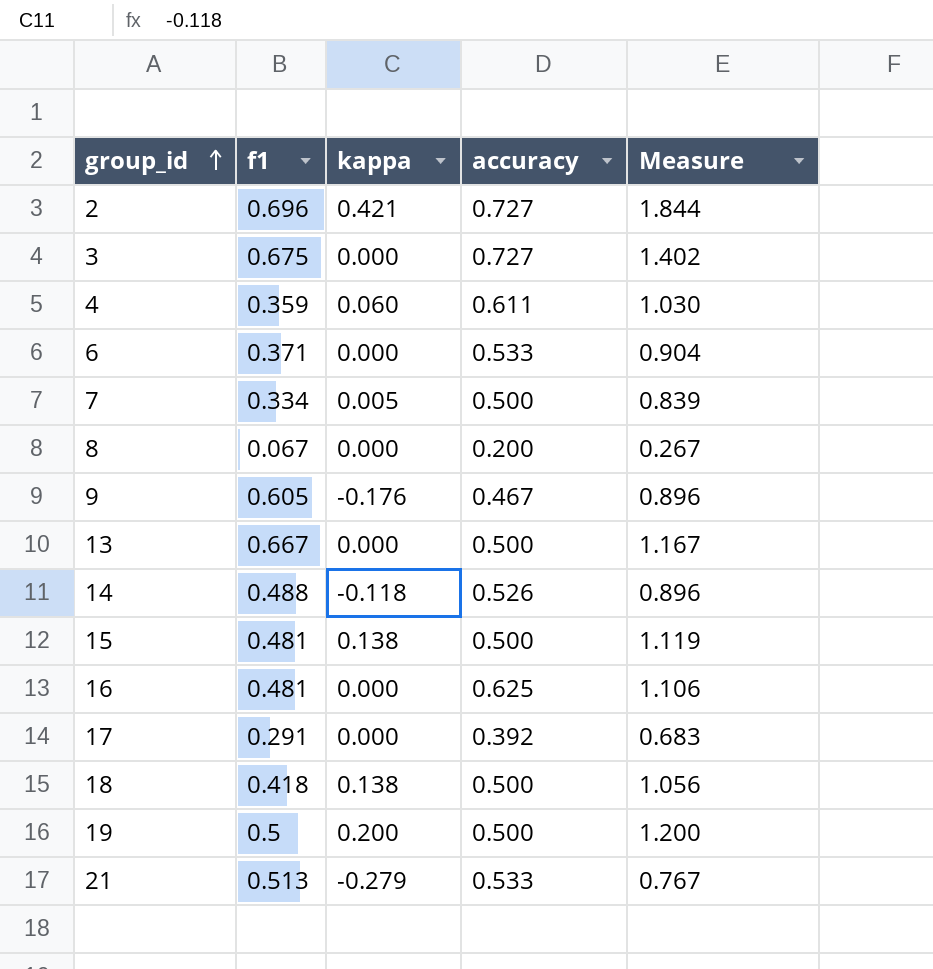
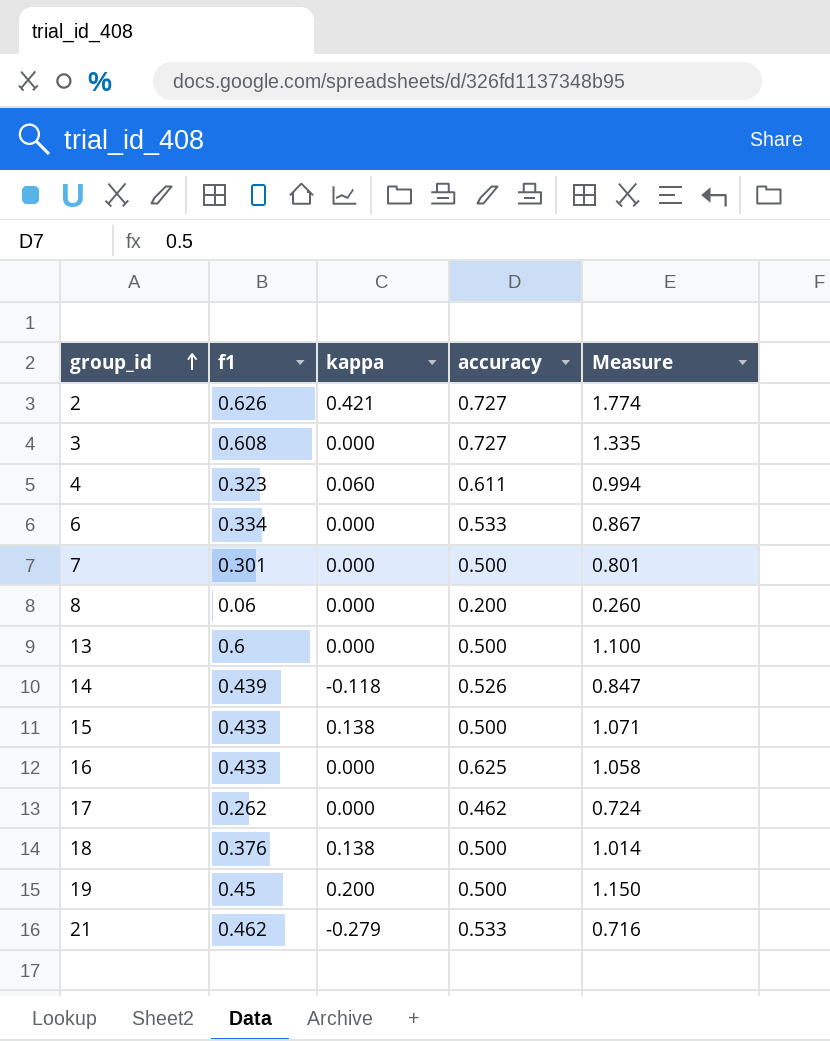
row 9: 0.605 | -0.176 | 0.467 | 0.896 -> none
2 | f1: 0.696 -> 0.626
2 | Measure: 1.844 -> 1.774
3 | f1: 0.675 -> 0.608
3 | Measure: 1.402 -> 1.335
4 | f1: 0.359 -> 0.323
4 | Measure: 1.030 -> 0.994
6 | f1: 0.371 -> 0.334
6 | Measure: 0.904 -> 0.867
7 | f1: 0.334 -> 0.301
7 | kappa: 0.005 -> 0.000
7 | Measure: 0.839 -> 0.801
8 | f1: 0.067 -> 0.06
8 | Measure: 0.267 -> 0.260
13 | f1: 0.667 -> 0.6
13 | Measure: 1.167 -> 1.100
14 | f1: 0.488 -> 0.439
14 | Measure: 0.896 -> 0.847
15 | f1: 0.481 -> 0.433
15 | Measure: 1.119 -> 1.071
16 | f1: 0.481 -> 0.433
16 | Measure: 1.106 -> 1.058
17 | f1: 0.291 -> 0.262
17 | accuracy: 0.392 -> 0.462
17 | Measure: 0.683 -> 0.724
18 | f1: 0.418 -> 0.376
18 | Measure: 1.056 -> 1.014
19 | f1: 0.5 -> 0.45
19 | Measure: 1.200 -> 1.150
21 | f1: 0.513 -> 0.462
21 | Measure: 0.767 -> 0.716

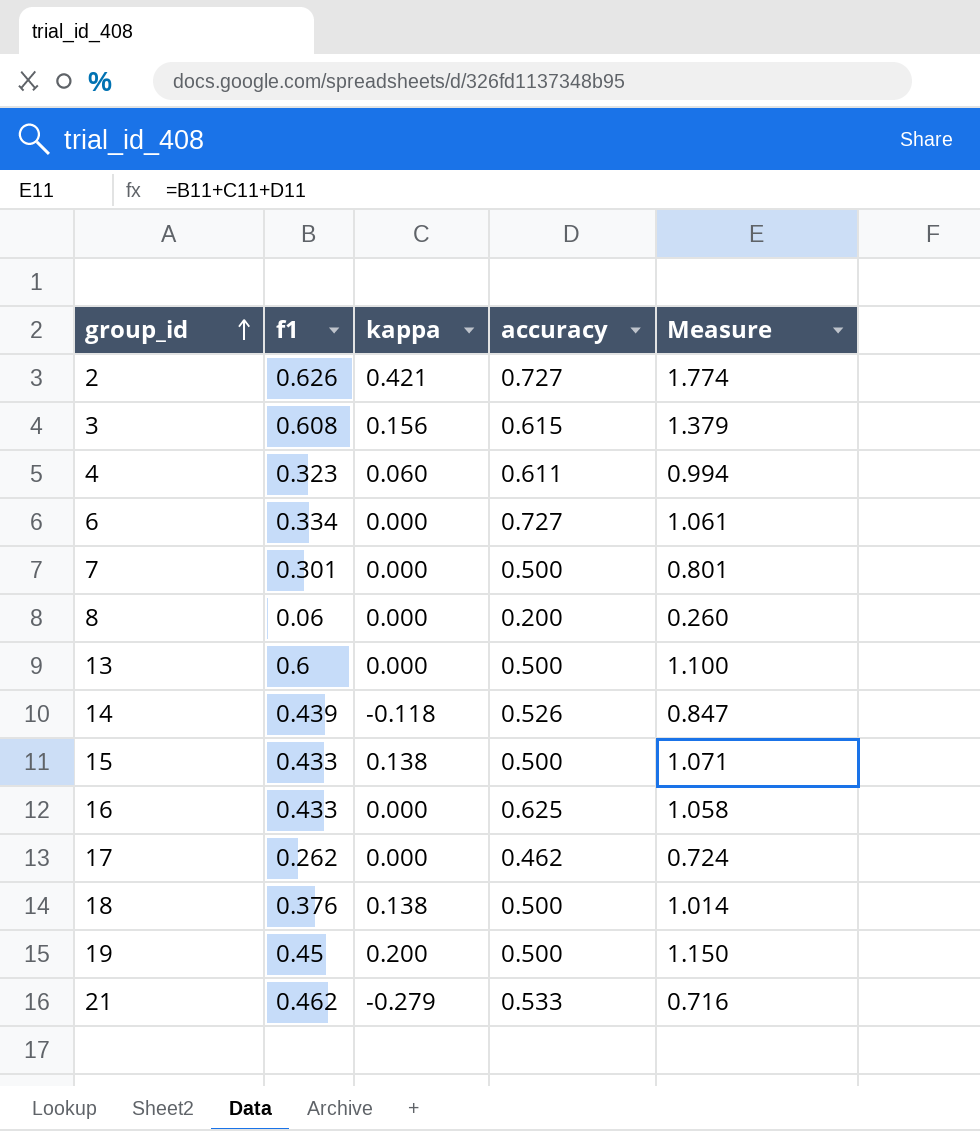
3 | kappa: 0.000 -> 0.156
3 | accuracy: 0.727 -> 0.615
3 | Measure: 1.335 -> 1.379
6 | accuracy: 0.533 -> 0.727
6 | Measure: 0.867 -> 1.061

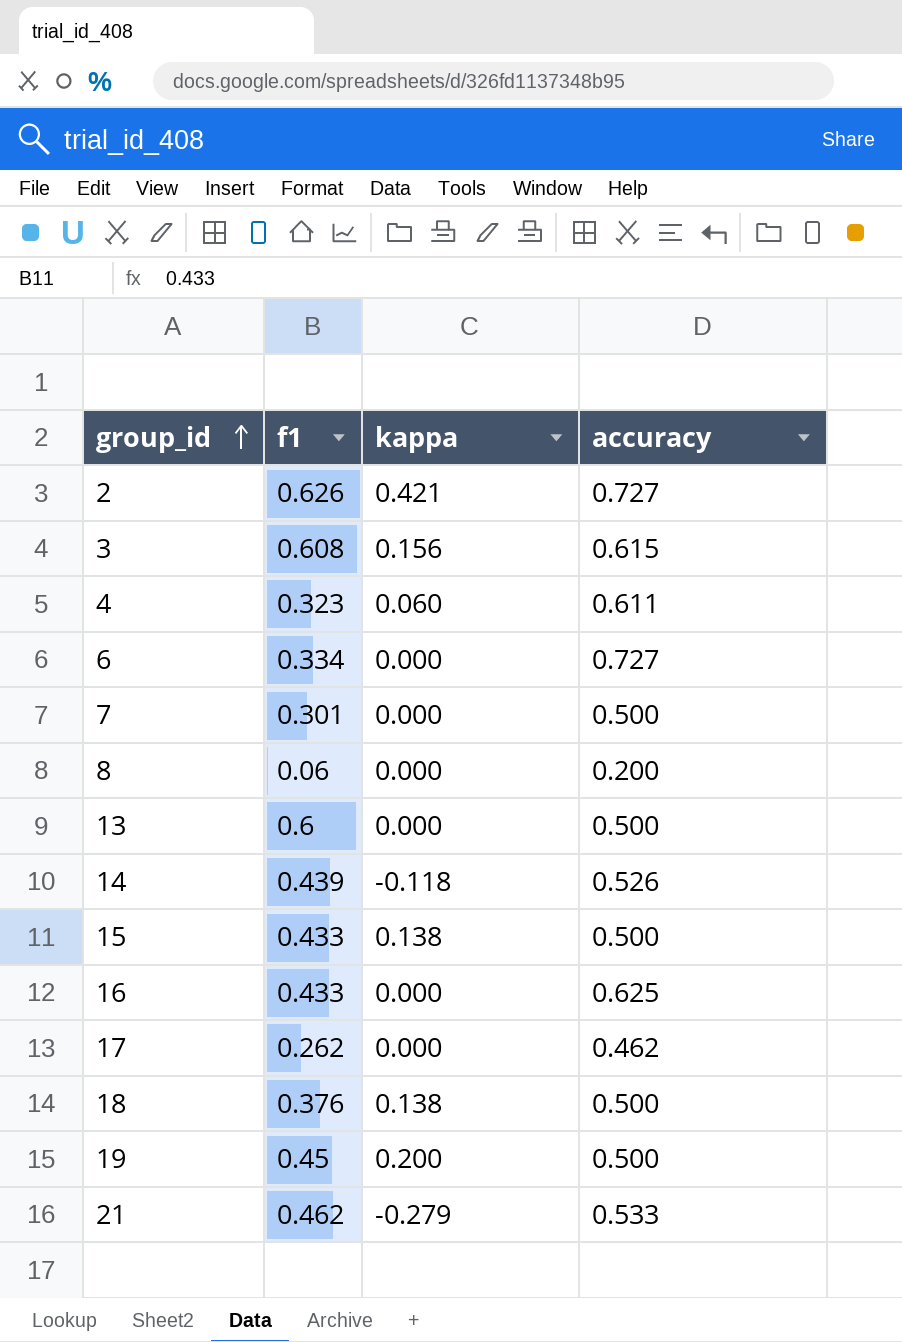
column Measure | formula: [f1] + [kappa] + [accuracy] -> none

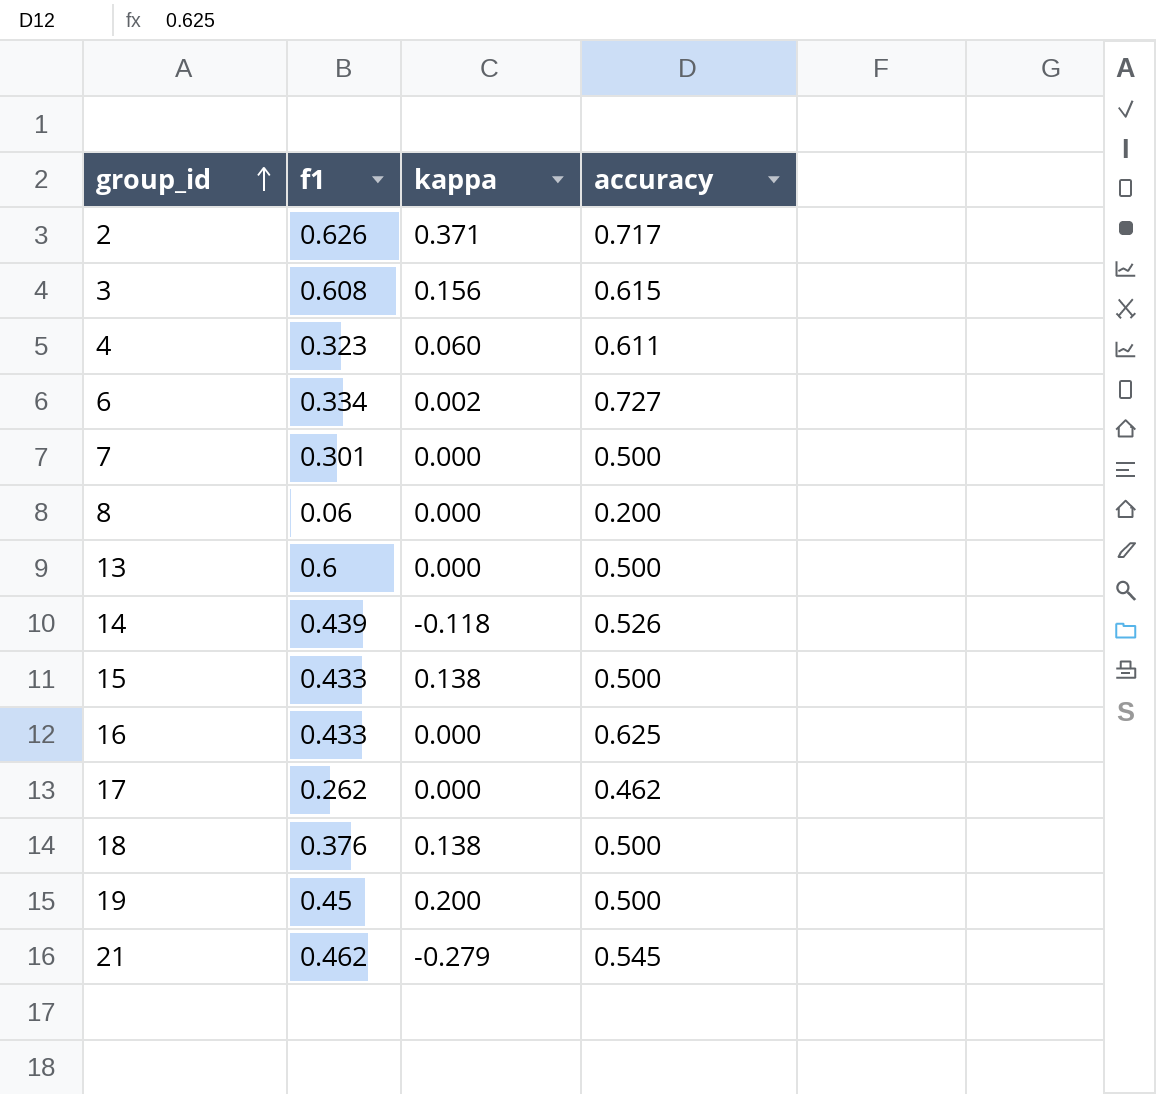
2 | kappa: 0.421 -> 0.371
2 | accuracy: 0.727 -> 0.717
6 | kappa: 0.000 -> 0.002
21 | accuracy: 0.533 -> 0.545

